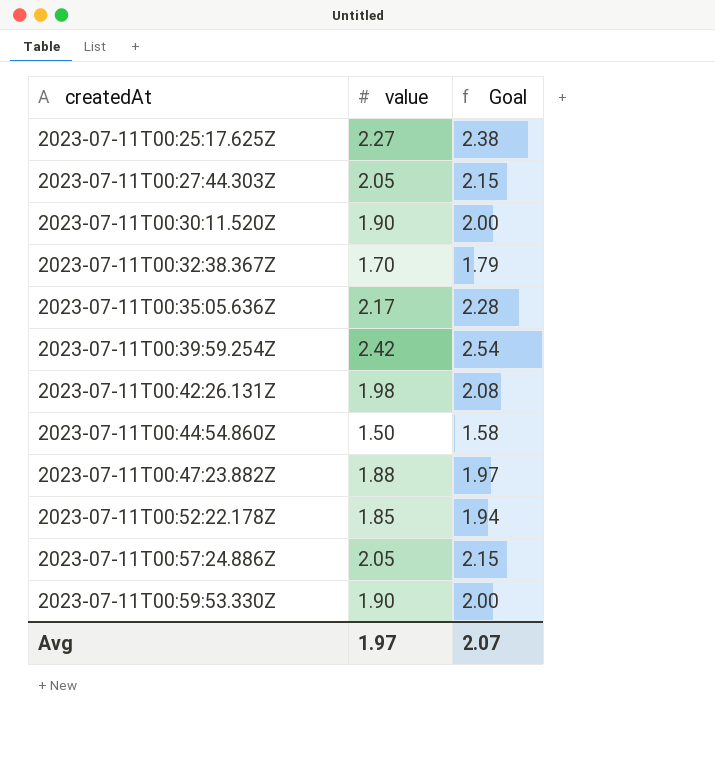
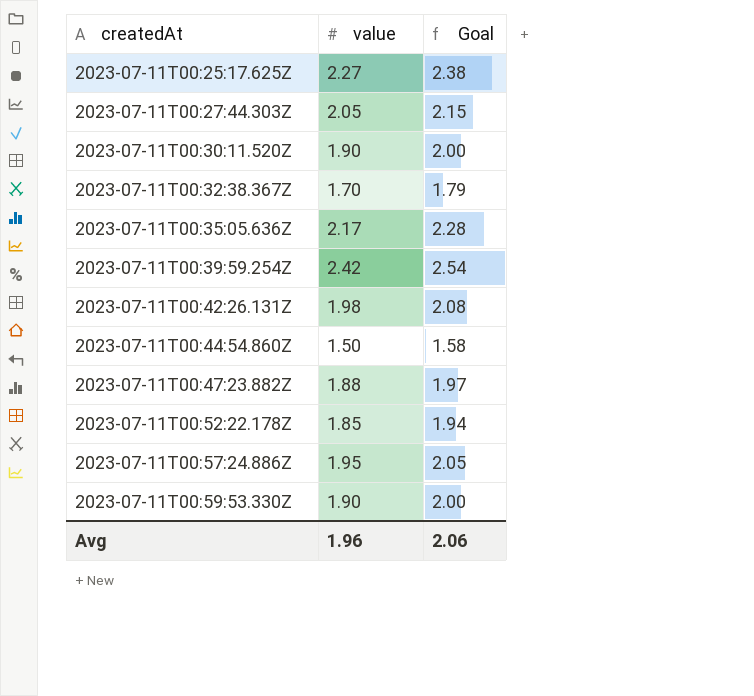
2023-07-11T00:57:24.886Z | value: 2.05 -> 1.95
2023-07-11T00:57:24.886Z | Goal: 2.15 -> 2.05
Avg | value: 1.97 -> 1.96
Avg | Goal: 2.07 -> 2.06

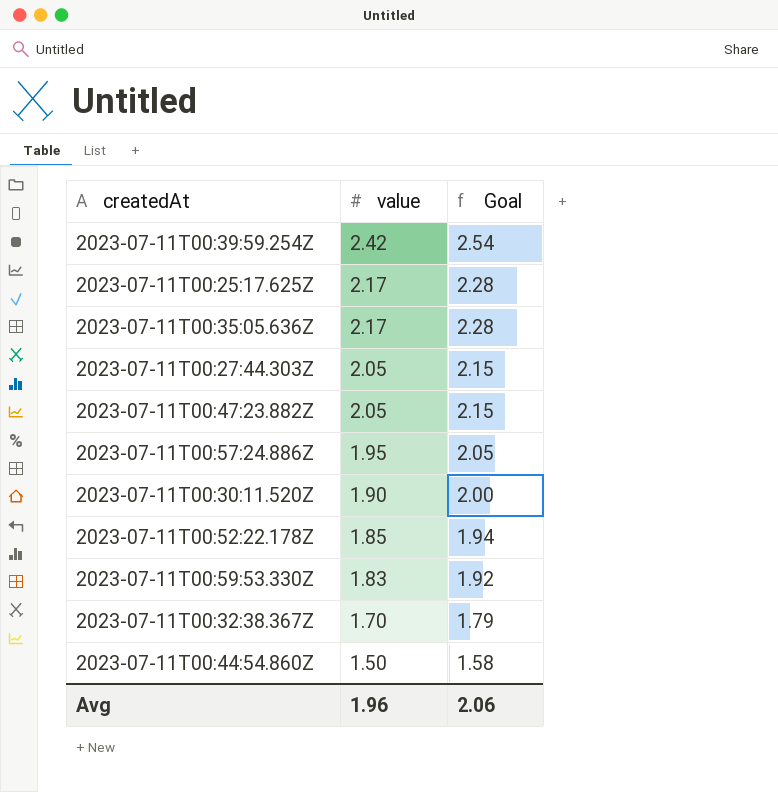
row order: createdAt ascending -> value descending
row 2023-07-11T00:42:26.131Z: 1.98 | 2.08 -> none
2023-07-11T00:25:17.625Z | value: 2.27 -> 2.17
2023-07-11T00:25:17.625Z | Goal: 2.38 -> 2.28
2023-07-11T00:47:23.882Z | value: 1.88 -> 2.05
2023-07-11T00:47:23.882Z | Goal: 1.97 -> 2.15
2023-07-11T00:59:53.330Z | value: 1.90 -> 1.83
2023-07-11T00:59:53.330Z | Goal: 2.00 -> 1.92

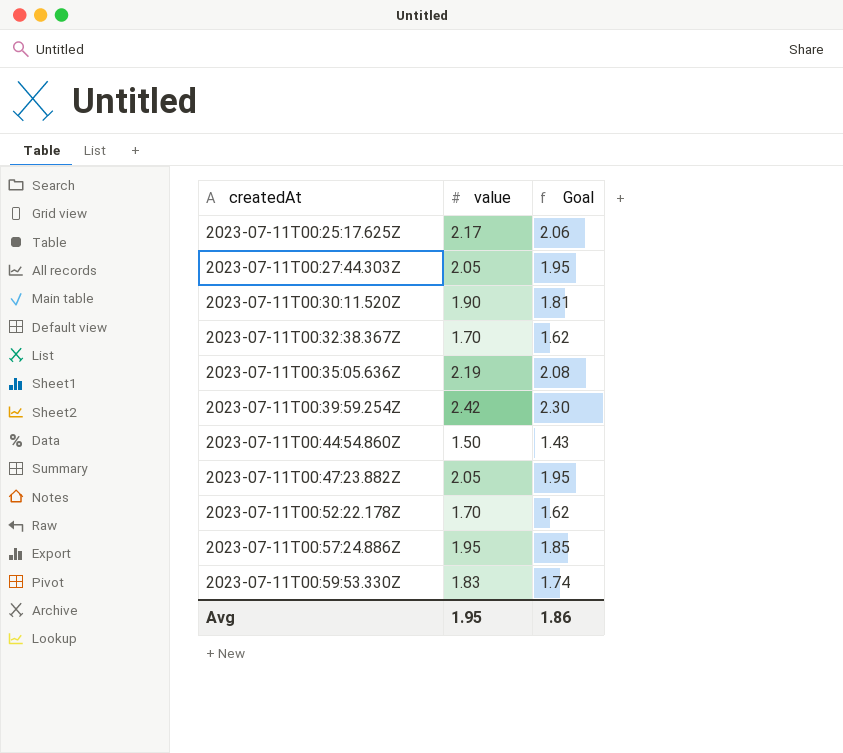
row order: value descending -> createdAt ascending
column Goal | formula: [value] * 1.05 -> [value] * 0.95
2023-07-11T00:35:05.636Z | value: 2.17 -> 2.19
2023-07-11T00:52:22.178Z | value: 1.85 -> 1.70
Avg | value: 1.96 -> 1.95
Avg | Goal: 2.06 -> 1.86

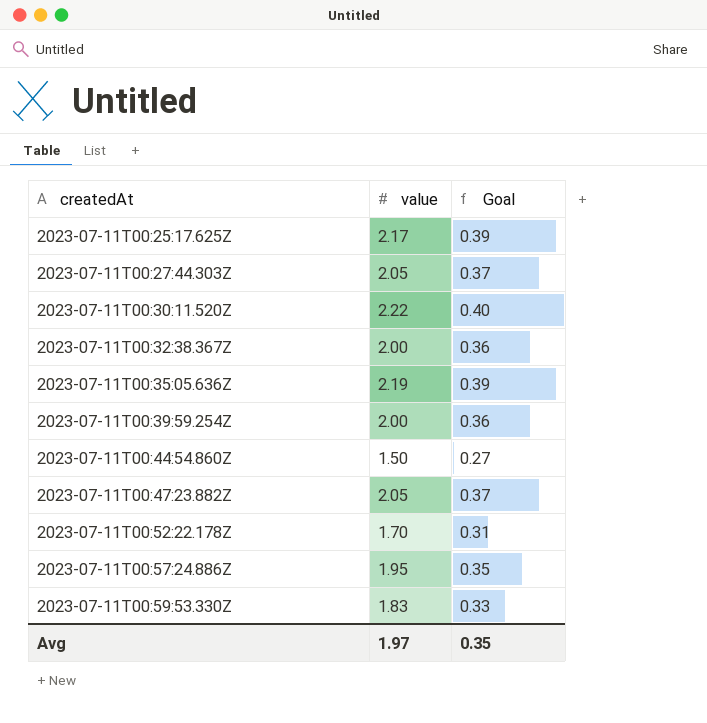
column Goal | formula: [value] * 0.95 -> [value] * 0.18
2023-07-11T00:30:11.520Z | value: 1.90 -> 2.22
2023-07-11T00:32:38.367Z | value: 1.70 -> 2.00
2023-07-11T00:39:59.254Z | value: 2.42 -> 2.00
Avg | value: 1.95 -> 1.97
Avg | Goal: 1.86 -> 0.35

